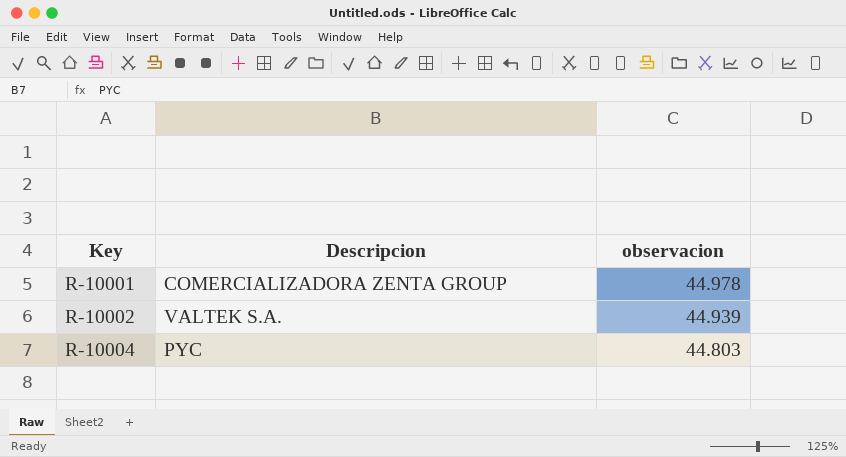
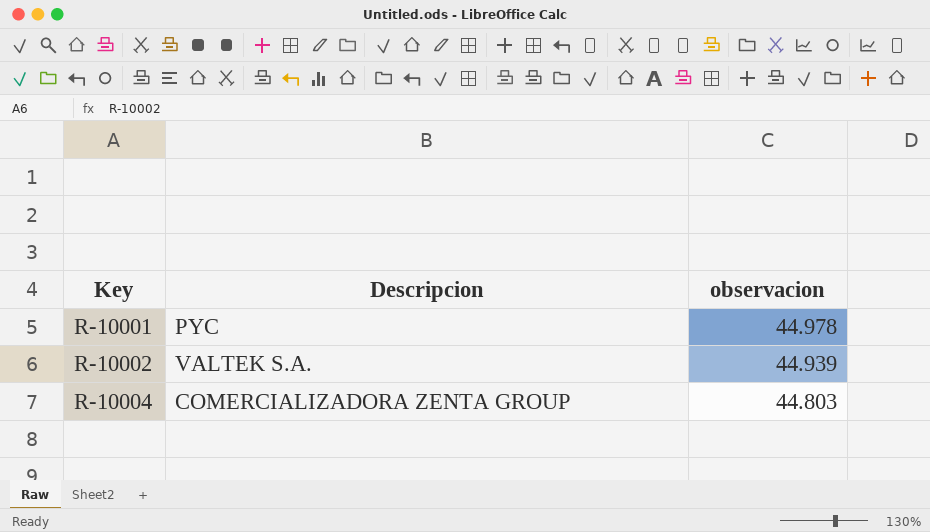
R-10001 | Descripcion: COMERCIALIZADORA ZENTA GROUP -> PYC
R-10004 | Descripcion: PYC -> COMERCIALIZADORA ZENTA GROUP

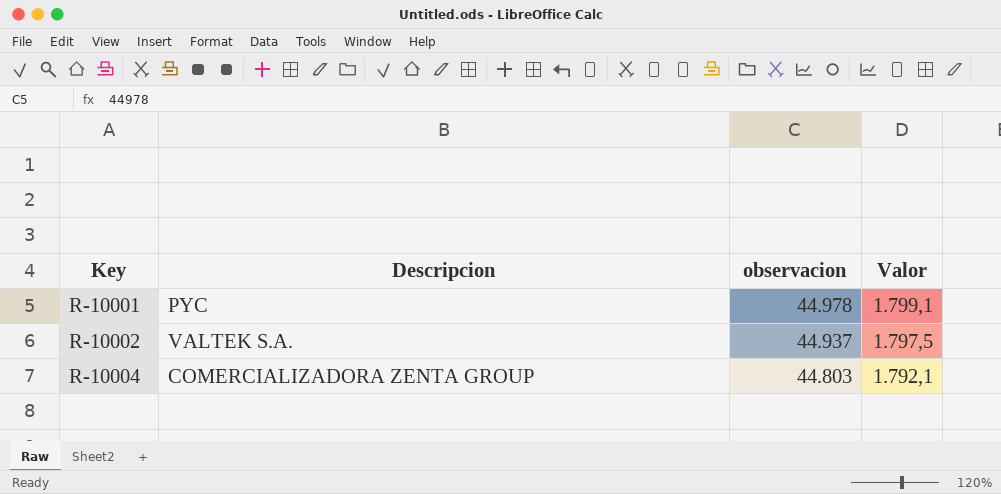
column Valor | formula: none -> [observacion] * 0,04
R-10002 | observacion: 44.939 -> 44.937

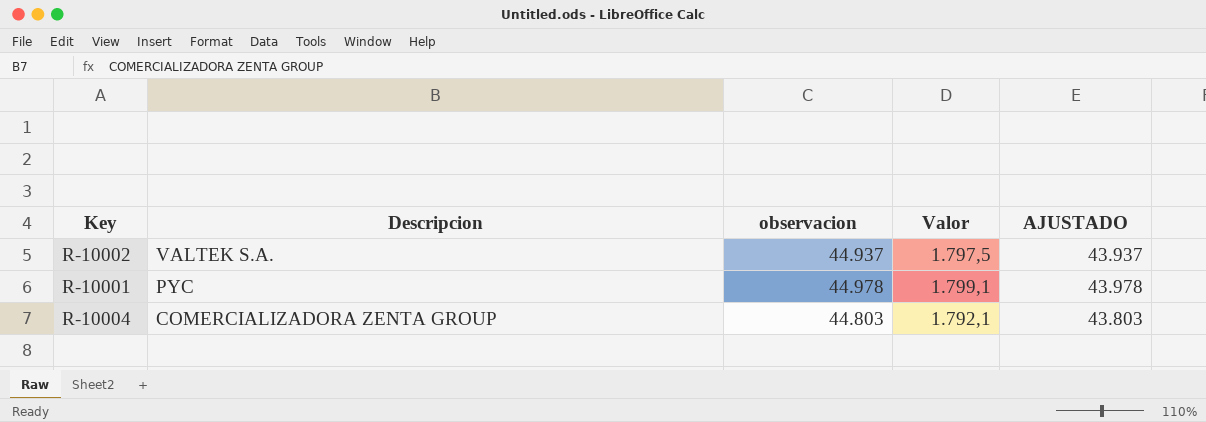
row order: Key ascending -> Descripcion descending
column AJUSTADO | formula: none -> [observacion] - 1000

